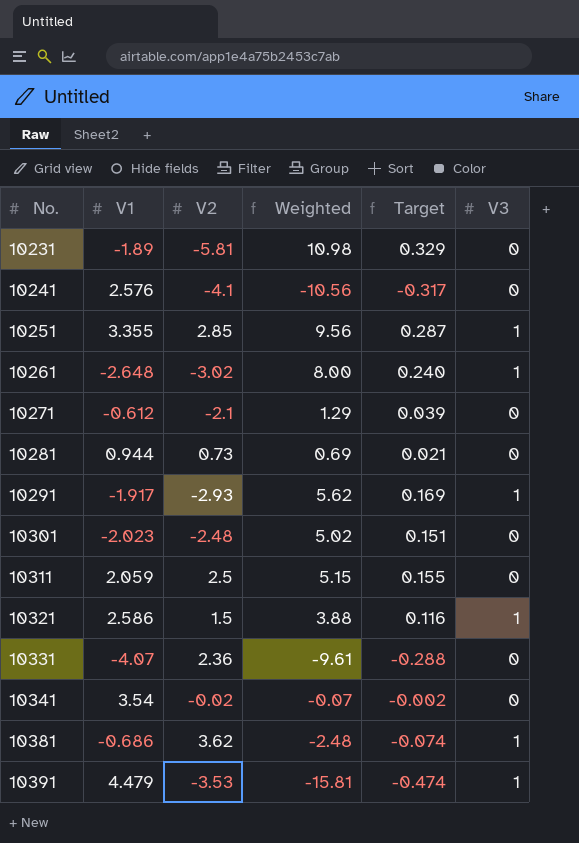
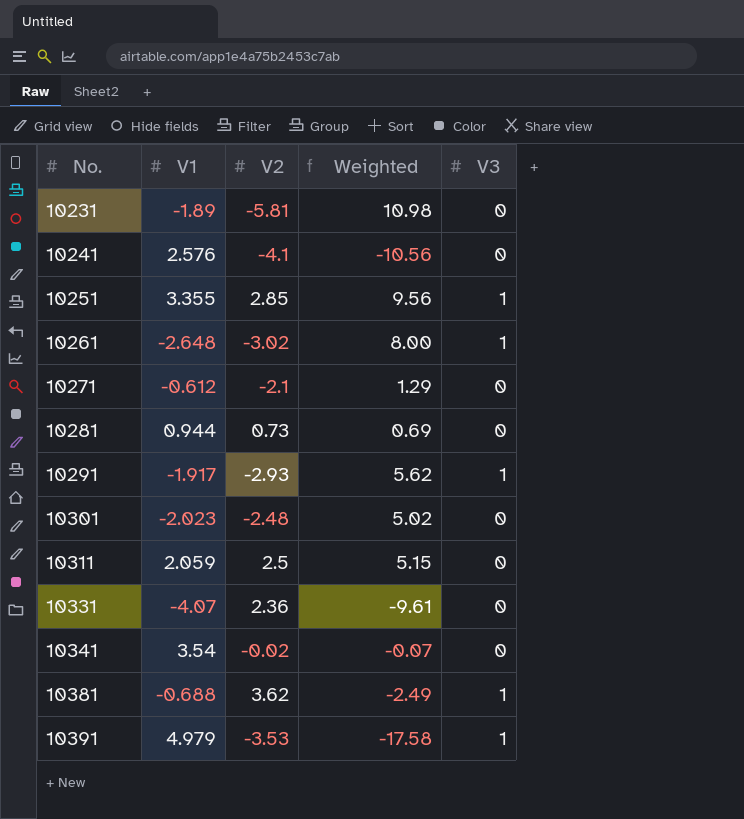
column Target | formula: [Weighted] * 0.03 -> none
row 10321: 2.586 | 1.5 | 3.88 | 0.116 | 1 -> none
10381 | V1: -0.686 -> -0.688
10381 | Weighted: -2.48 -> -2.49
10391 | V1: 4.479 -> 4.979
10391 | Weighted: -15.81 -> -17.58

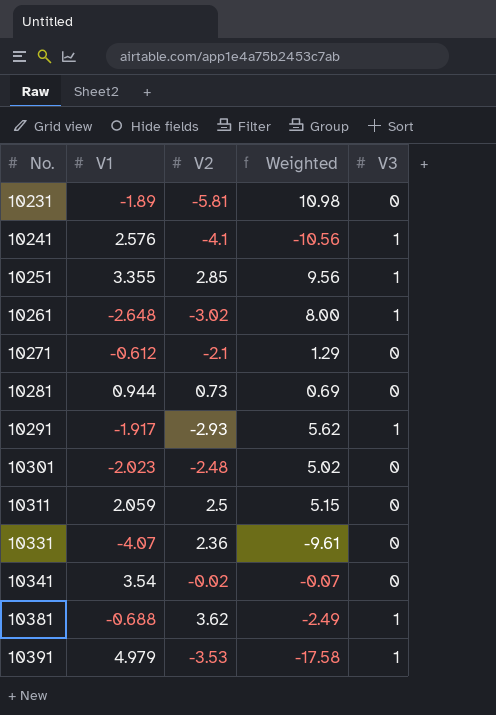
10241 | V3: 0 -> 1

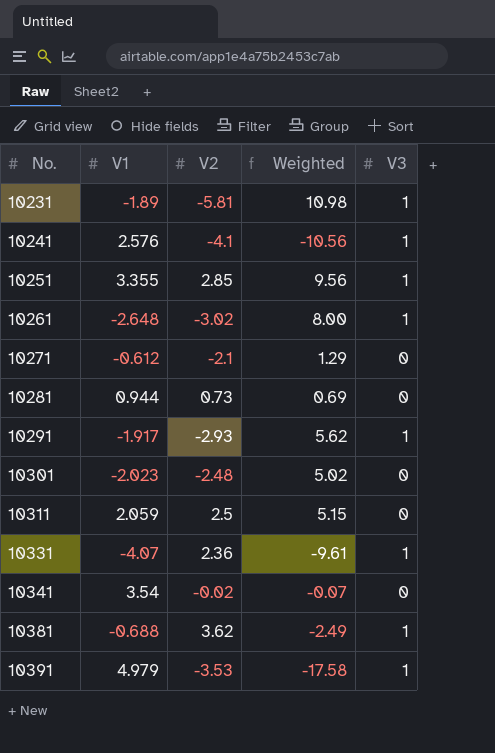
10231 | V3: 0 -> 1
10331 | V3: 0 -> 1

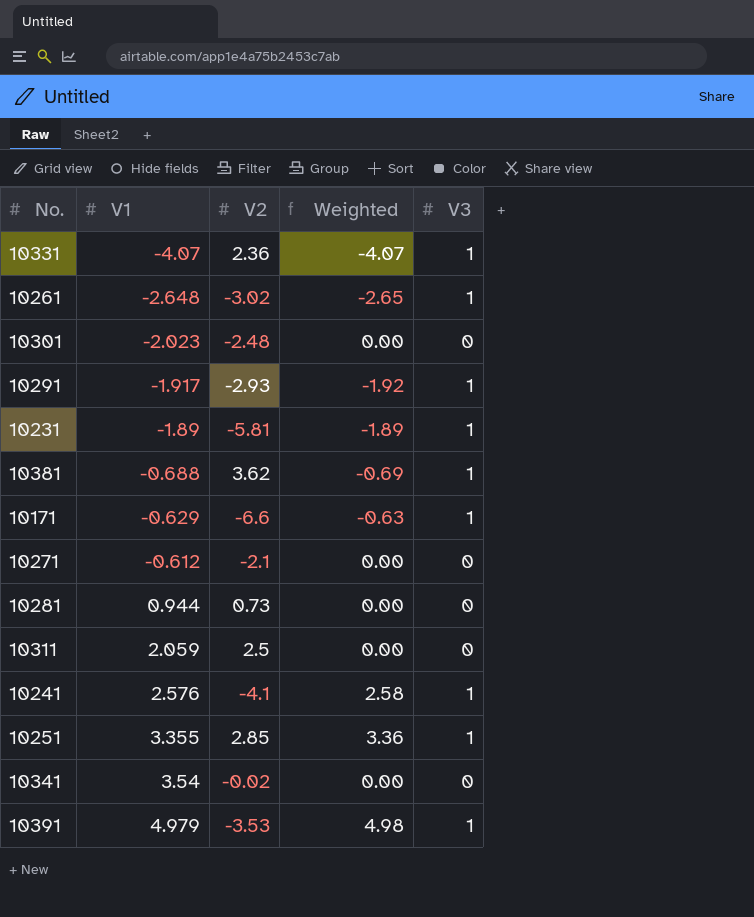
row order: No. ascending -> V1 ascending
column Weighted | formula: [V1] * [V2] -> [V1] * [V3]
row 10171: none -> -0.629 | -6.6 | -0.63 | 1

